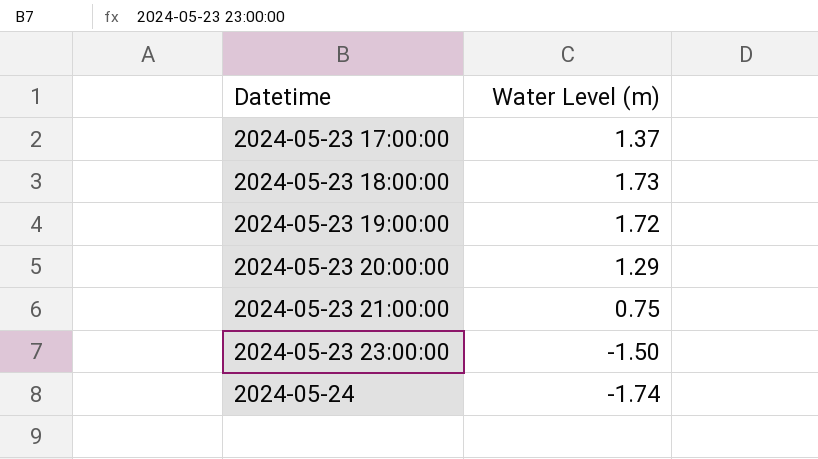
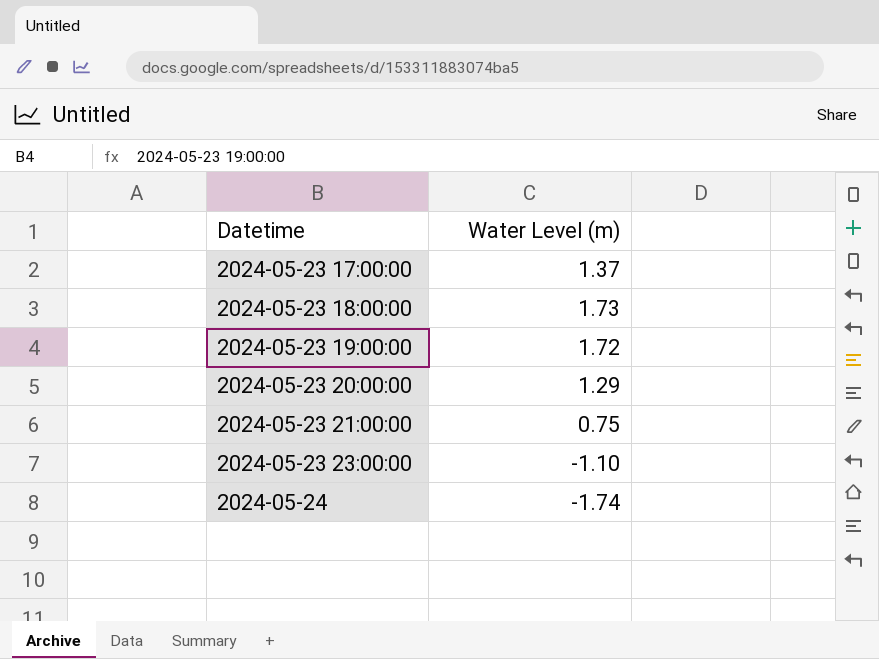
2024-05-23 23:00:00 | Water Level (m): -1.50 -> -1.10

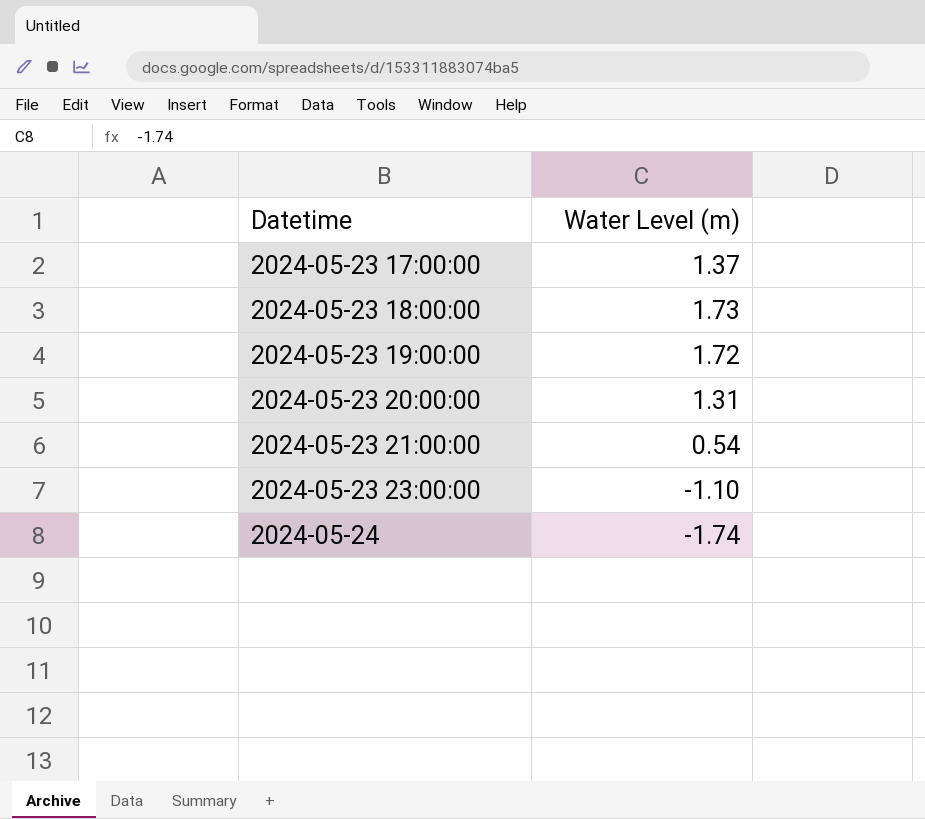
2024-05-23 20:00:00 | Water Level (m): 1.29 -> 1.31
2024-05-23 21:00:00 | Water Level (m): 0.75 -> 0.54

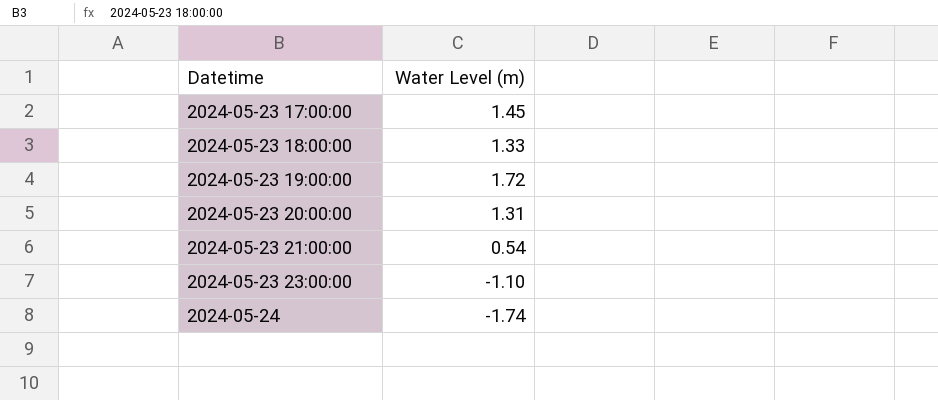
2024-05-23 17:00:00 | Water Level (m): 1.37 -> 1.45
2024-05-23 18:00:00 | Water Level (m): 1.73 -> 1.33

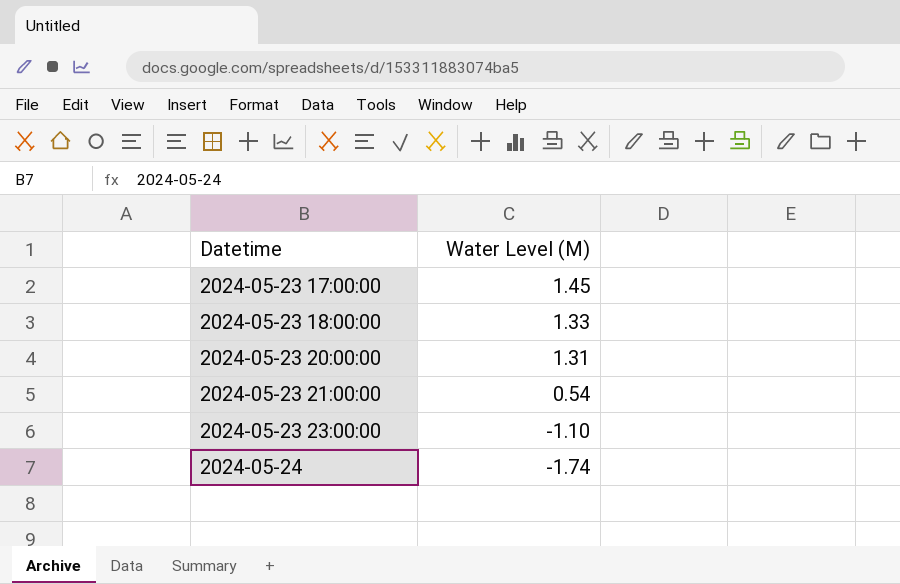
column name: Water Level (m) -> Water Level (M)
row 2024-05-23 19:00:00: 1.72 -> none

